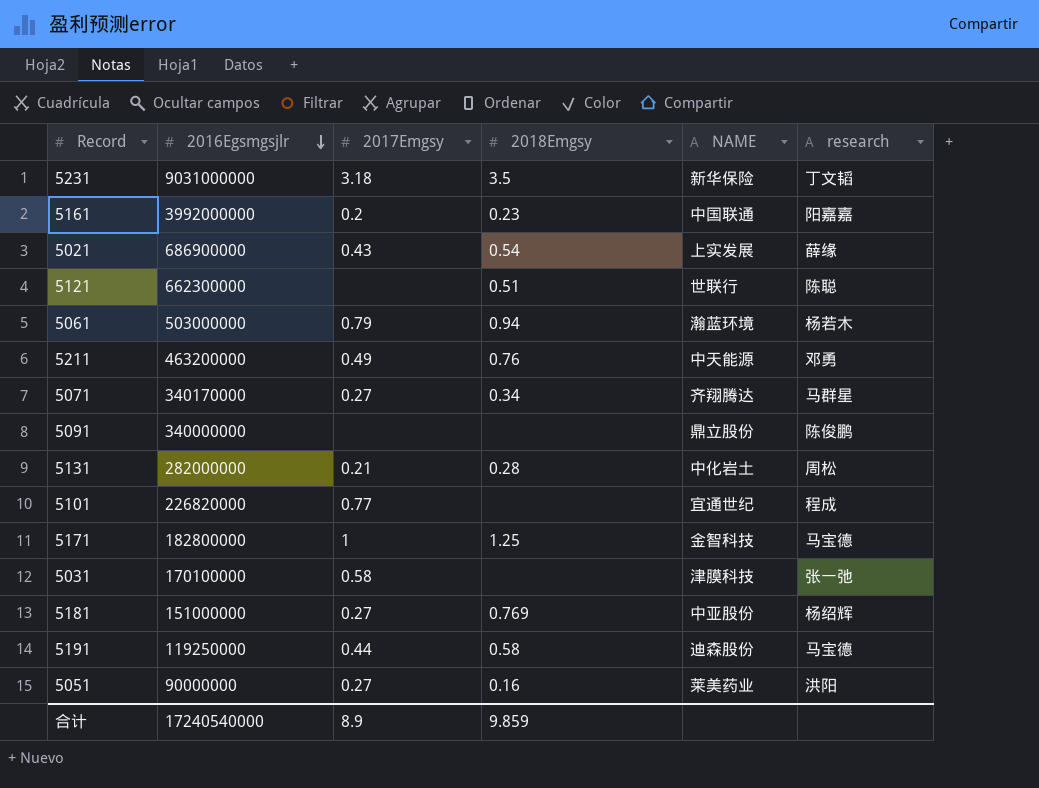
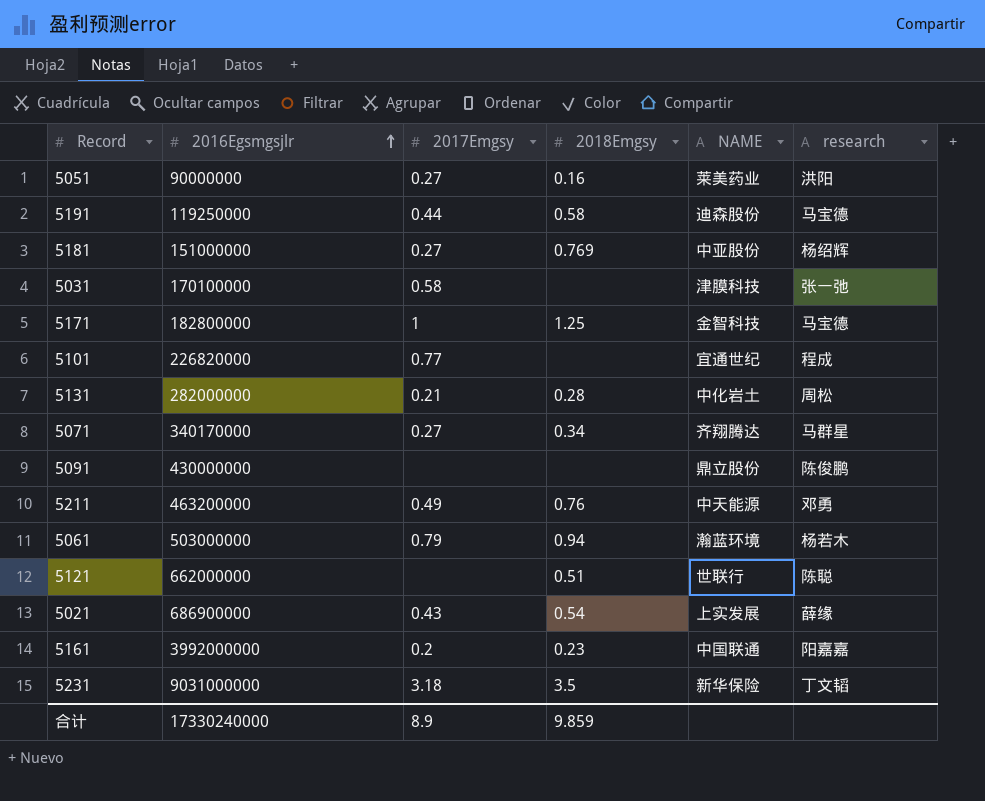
row order: 2016Egsmgsjlr descending -> 2016Egsmgsjlr ascending
5091 | 2016Egsmgsjlr: 340000000 -> 430000000
5121 | 2016Egsmgsjlr: 662300000 -> 662000000
合计 | 2016Egsmgsjlr: 17240540000 -> 17330240000

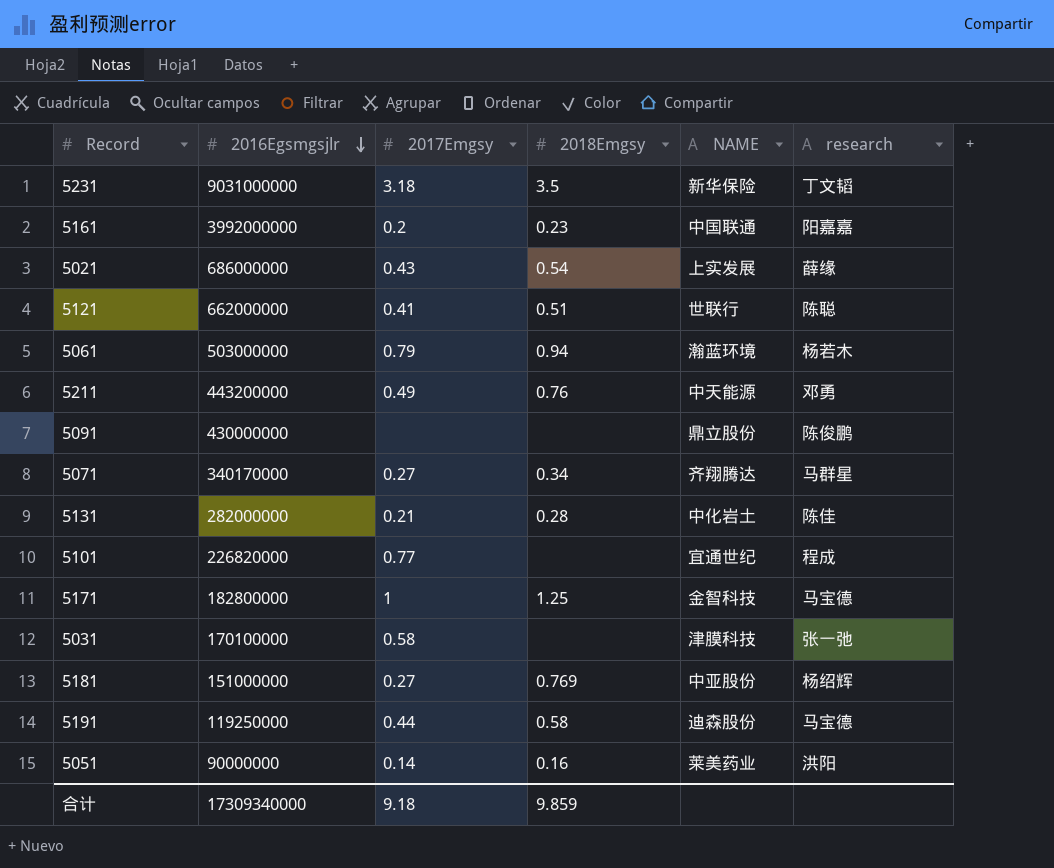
row order: 2016Egsmgsjlr ascending -> 2016Egsmgsjlr descending
5021 | 2016Egsmgsjlr: 686900000 -> 686000000
5121 | 2017Emgsy: none -> 0.41
5211 | 2016Egsmgsjlr: 463200000 -> 443200000
5131 | research: 周松 -> 陈佳
5051 | 2017Emgsy: 0.27 -> 0.14
合计 | 2016Egsmgsjlr: 17330240000 -> 17309340000
合计 | 2017Emgsy: 8.9 -> 9.18

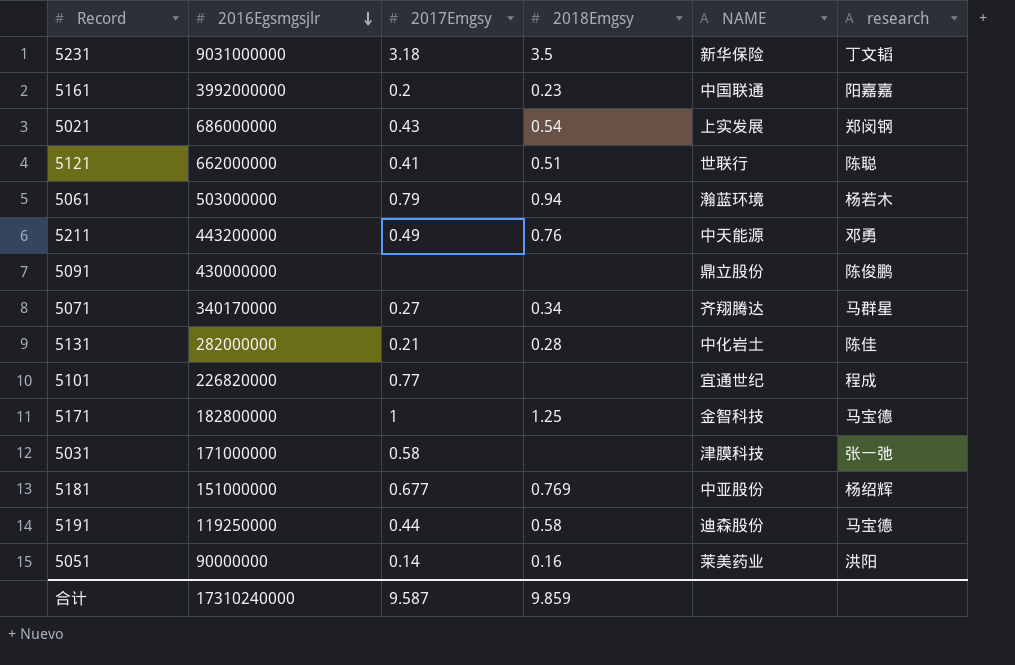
5021 | research: 薛缘 -> 郑闵钢
5031 | 2016Egsmgsjlr: 170100000 -> 171000000
5181 | 2017Emgsy: 0.27 -> 0.677
合计 | 2016Egsmgsjlr: 17309340000 -> 17310240000
合计 | 2017Emgsy: 9.18 -> 9.587

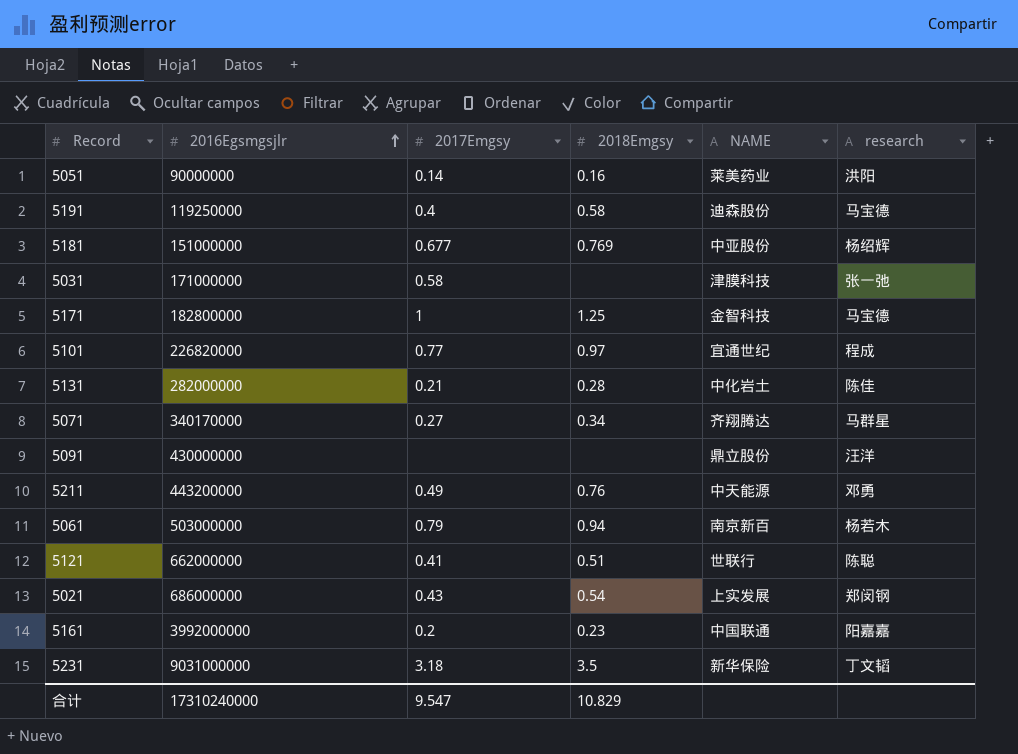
row order: 2016Egsmgsjlr descending -> 2016Egsmgsjlr ascending
5191 | 2017Emgsy: 0.44 -> 0.4
5101 | 2018Emgsy: none -> 0.97
5091 | research: 陈俊鹏 -> 汪洋
5061 | NAME: 瀚蓝环境 -> 南京新百
合计 | 2017Emgsy: 9.587 -> 9.547
合计 | 2018Emgsy: 9.859 -> 10.829

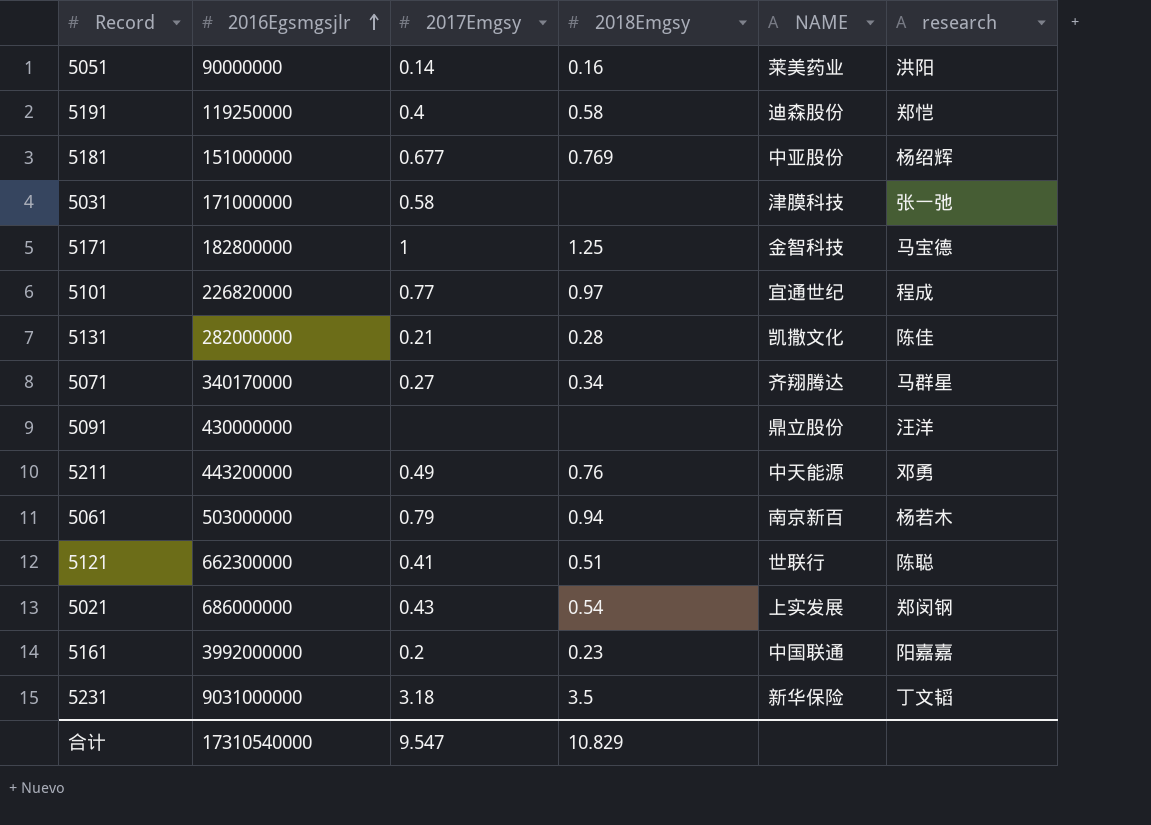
5191 | research: 马宝德 -> 郑恺
5131 | NAME: 中化岩土 -> 凯撒文化
5121 | 2016Egsmgsjlr: 662000000 -> 662300000
合计 | 2016Egsmgsjlr: 17310240000 -> 17310540000

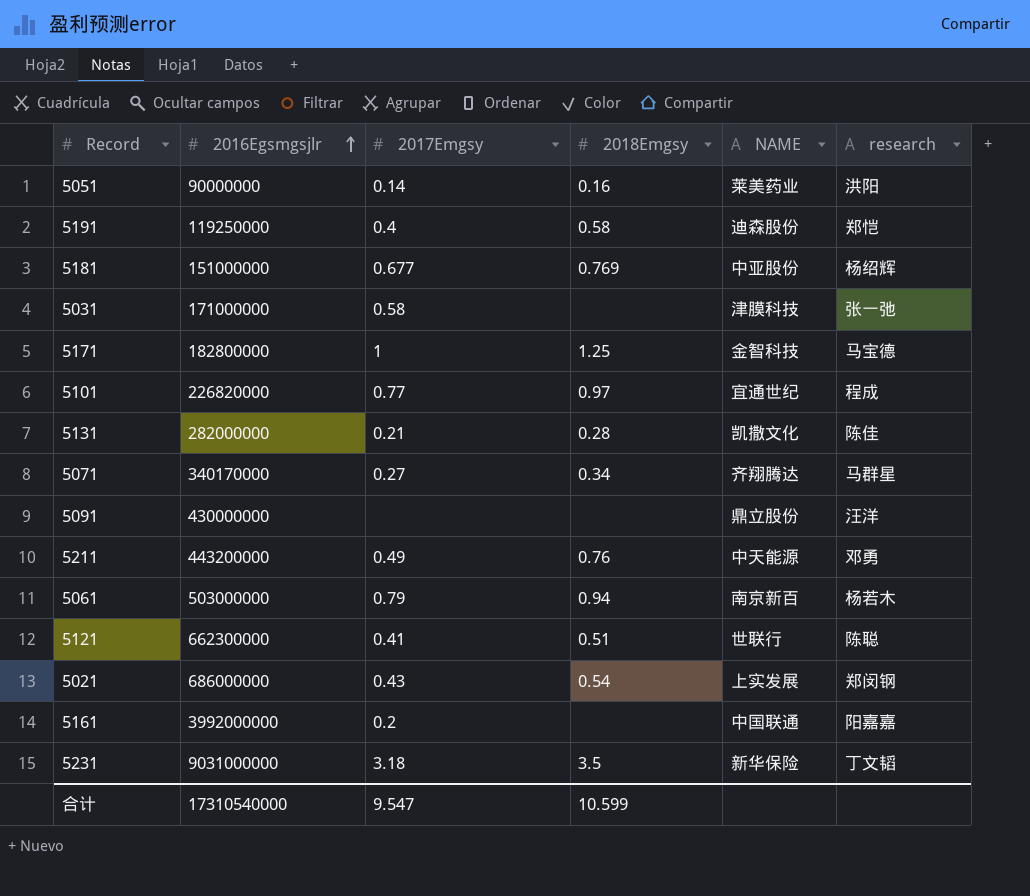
5161 | 2018Emgsy: 0.23 -> none
合计 | 2018Emgsy: 10.829 -> 10.599

